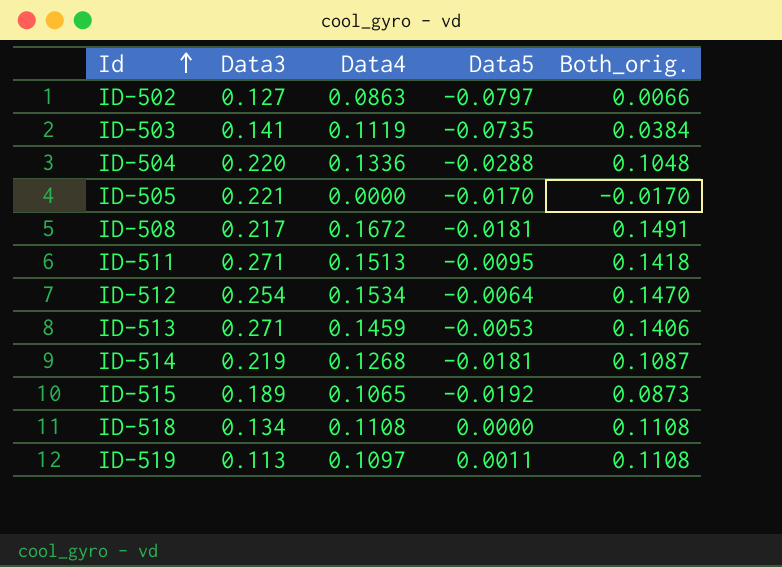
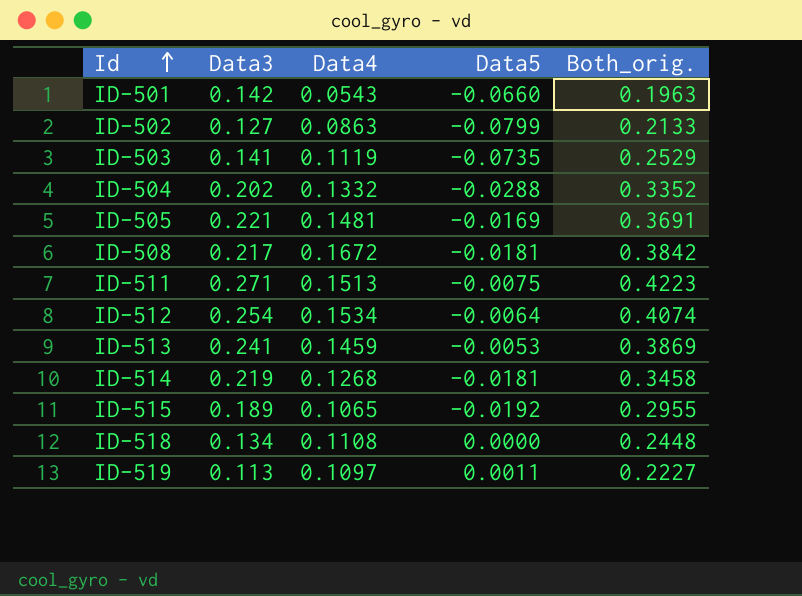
column Both_orig. | formula: [Data4] + [Data5] -> [Data3] + [Data4]
row ID-501: none -> 0.142 | 0.0543 | -0.0660 | 0.1963
ID-502 | Data5: -0.0797 -> -0.0799
ID-504 | Data3: 0.220 -> 0.202
ID-504 | Data4: 0.1336 -> 0.1332
ID-505 | Data4: 0.0000 -> 0.1481
ID-505 | Data5: -0.0170 -> -0.0169
ID-511 | Data5: -0.0095 -> -0.0075
ID-513 | Data3: 0.271 -> 0.241

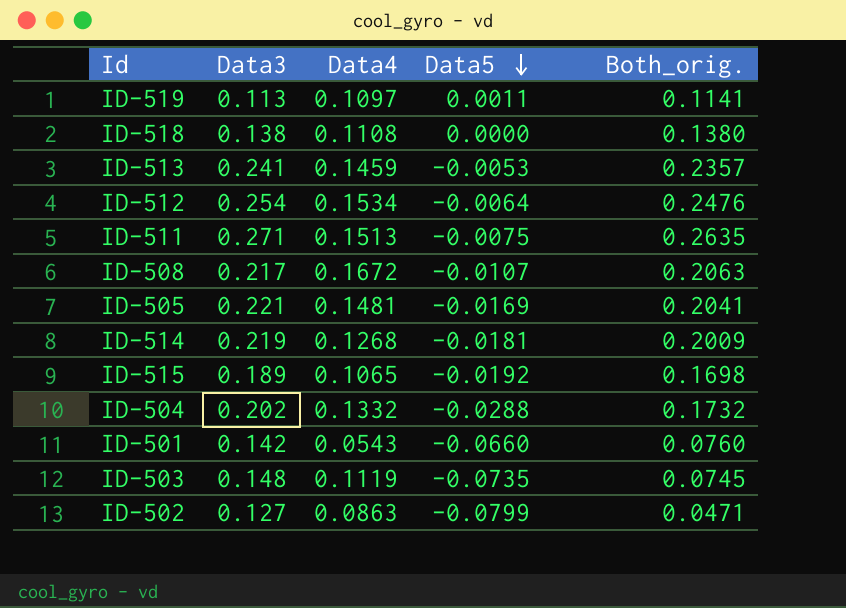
row order: Id ascending -> Data5 descending
column Both_orig. | formula: [Data3] + [Data4] -> [Data3] + [Data5]
ID-518 | Data3: 0.134 -> 0.138
ID-508 | Data5: -0.0181 -> -0.0107
ID-503 | Data3: 0.141 -> 0.148

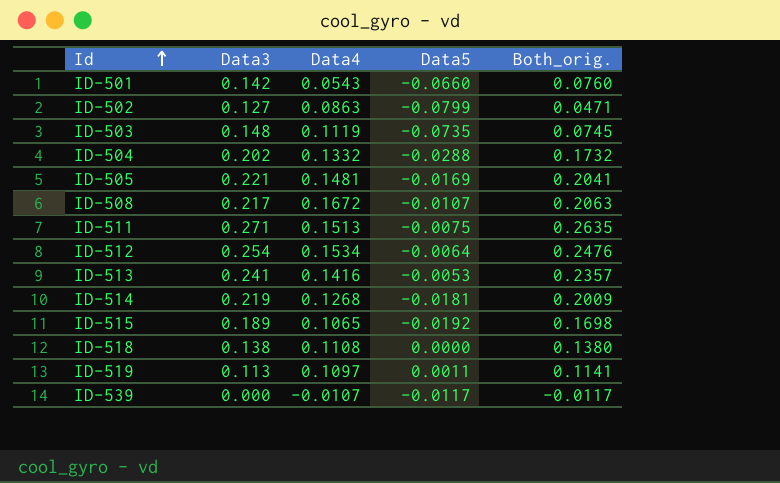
row order: Data5 descending -> Id ascending
ID-513 | Data4: 0.1459 -> 0.1416
row ID-539: none -> 0.000 | -0.0107 | -0.0117 | -0.0117

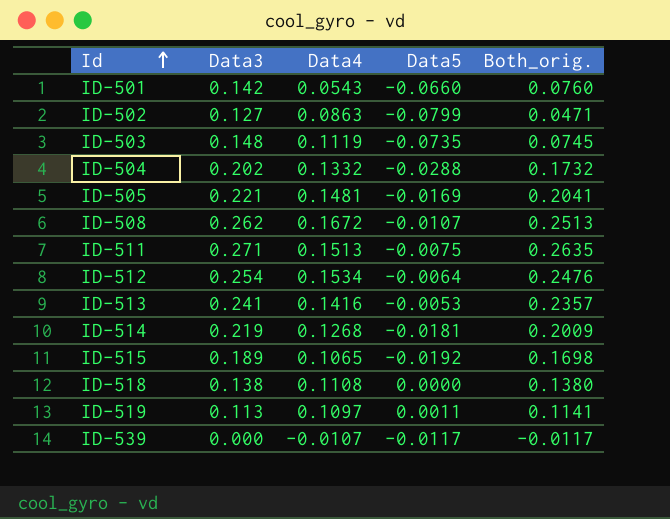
ID-508 | Data3: 0.217 -> 0.262
ID-508 | Both_orig.: 0.2063 -> 0.2513

